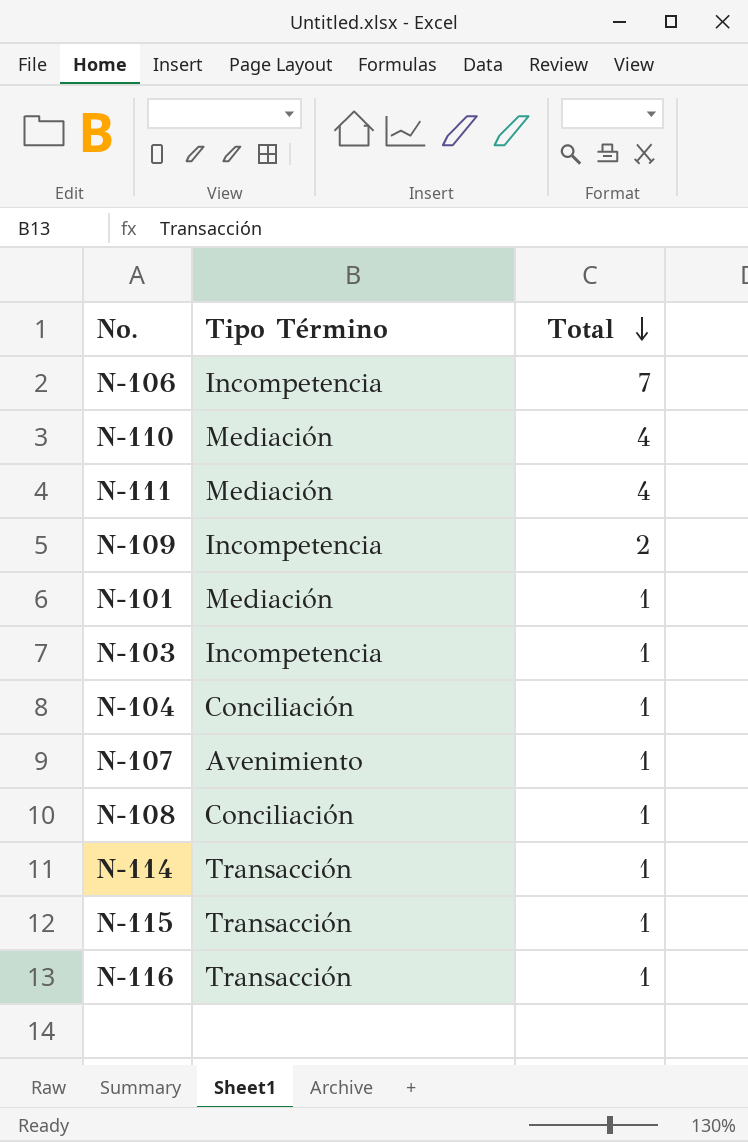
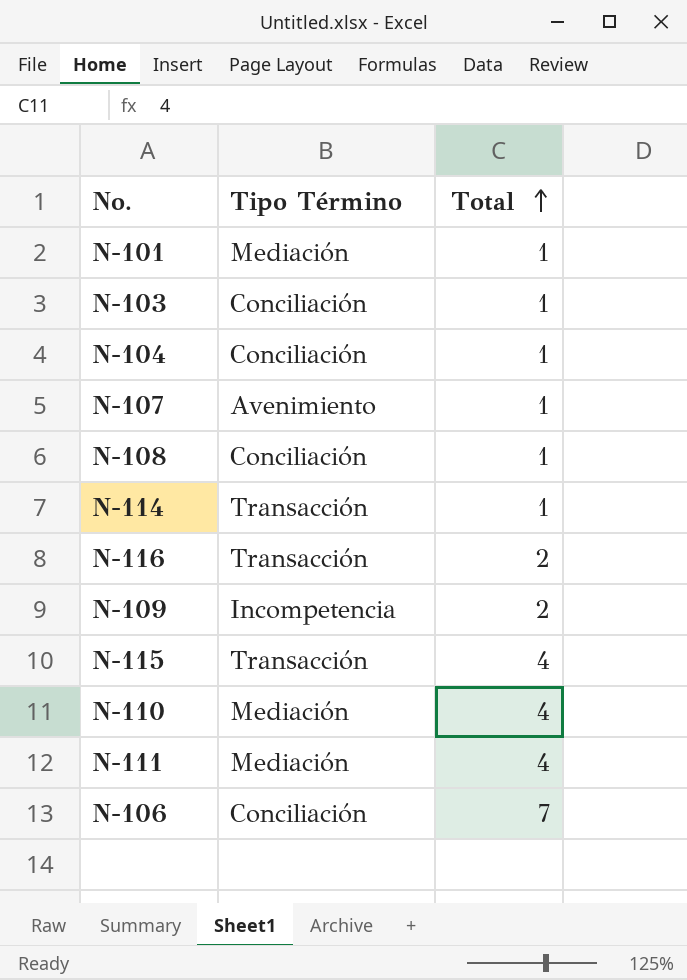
row order: Total descending -> Total ascending
N-103 | Tipo Término: Incompetencia -> Conciliación
N-116 | Total: 1 -> 2
N-115 | Total: 1 -> 4
N-106 | Tipo Término: Incompetencia -> Conciliación

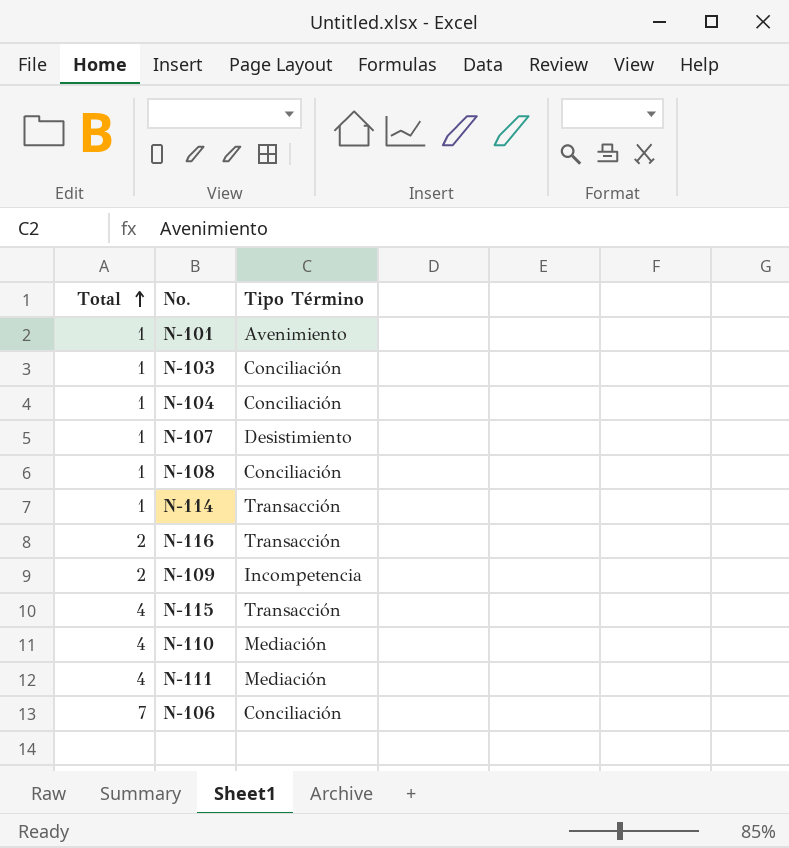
column Total | position: 3 -> 1
N-101 | Tipo Término: Mediación -> Avenimiento
N-107 | Tipo Término: Avenimiento -> Desistimiento

